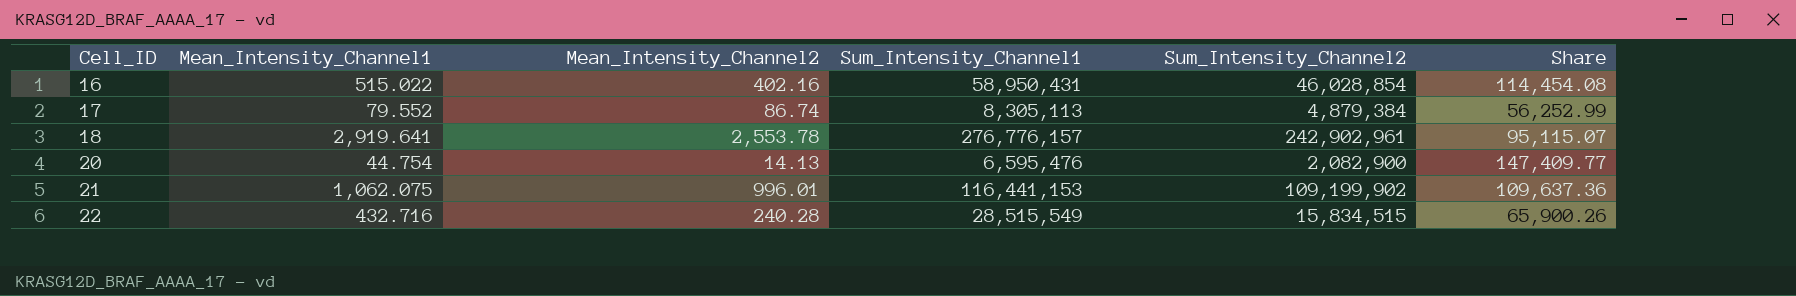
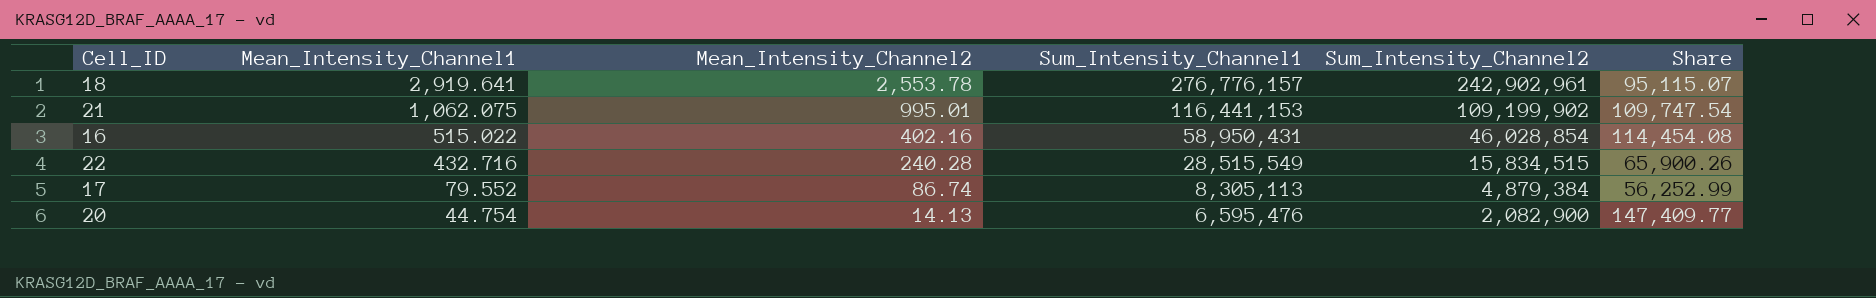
row order: Cell_ID ascending -> Mean_Intensity_Channel1 descending
21 | Mean_Intensity_Channel2: 996.01 -> 995.01
21 | Share: 109,637.36 -> 109,747.54

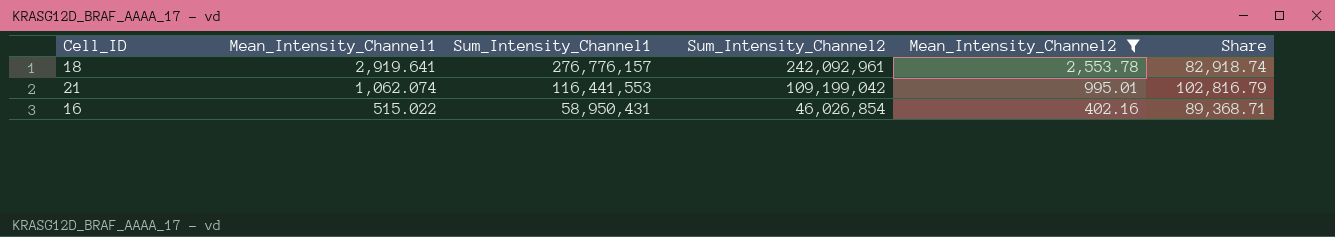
filter: none -> Mean_Intensity_Channel2 >= 402.16
column Mean_Intensity_Channel2 | position: 3 -> 5
column Share | formula: [Sum_Intensity_Channel2] / [Mean_Intensity_Channel2] -> [Sum_Intensity_Channel2] / [Mean_Intensity_Channel1]
18 | Sum_Intensity_Channel2: 242,902,961 -> 242,092,961
21 | Mean_Intensity_Channel1: 1,062.075 -> 1,062.074
21 | Sum_Intensity_Channel1: 116,441,153 -> 116,441,553
21 | Sum_Intensity_Channel2: 109,199,902 -> 109,199,042
16 | Sum_Intensity_Channel2: 46,028,854 -> 46,026,854

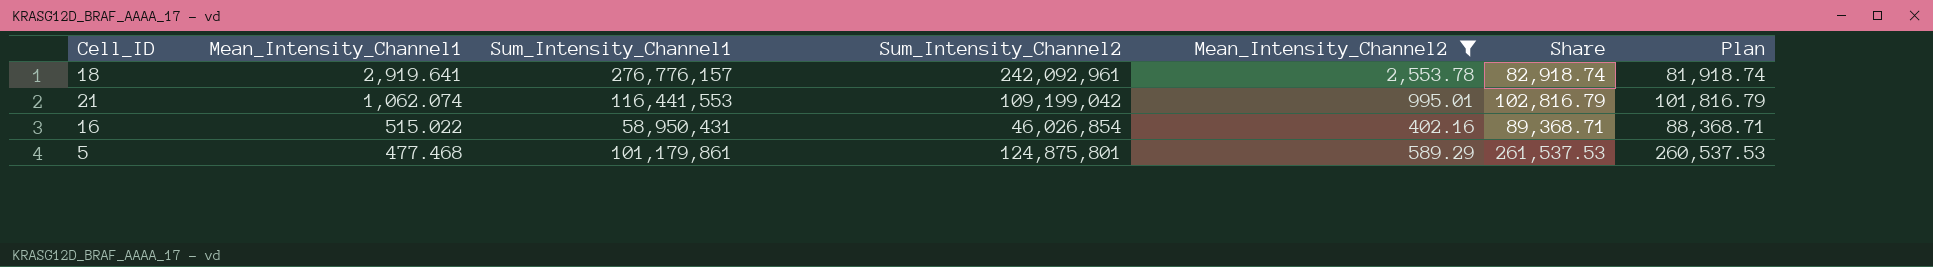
column Plan | formula: none -> [Share] - 1000
row 5: none -> 477.468 | 101,179,861 | 124,875,801 | 589.29 | 261,537.53 | 260,537.53

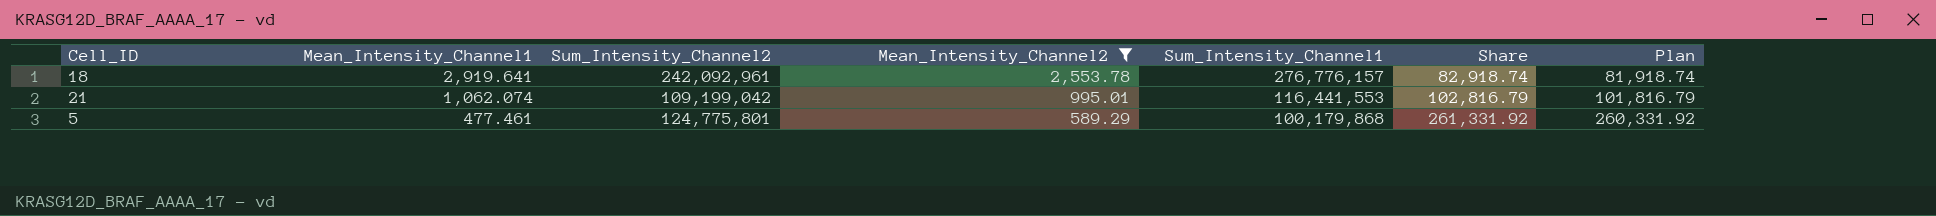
column Sum_Intensity_Channel1 | position: 3 -> 5
row 16: 515.022 | 58,950,431 | 46,026,854 | 402.16 | 89,368.71 | 88,368.71 -> none
5 | Mean_Intensity_Channel1: 477.468 -> 477.461
5 | Sum_Intensity_Channel2: 124,875,801 -> 124,775,801
5 | Sum_Intensity_Channel1: 101,179,861 -> 100,179,868
5 | Share: 261,537.53 -> 261,331.92
5 | Plan: 260,537.53 -> 260,331.92

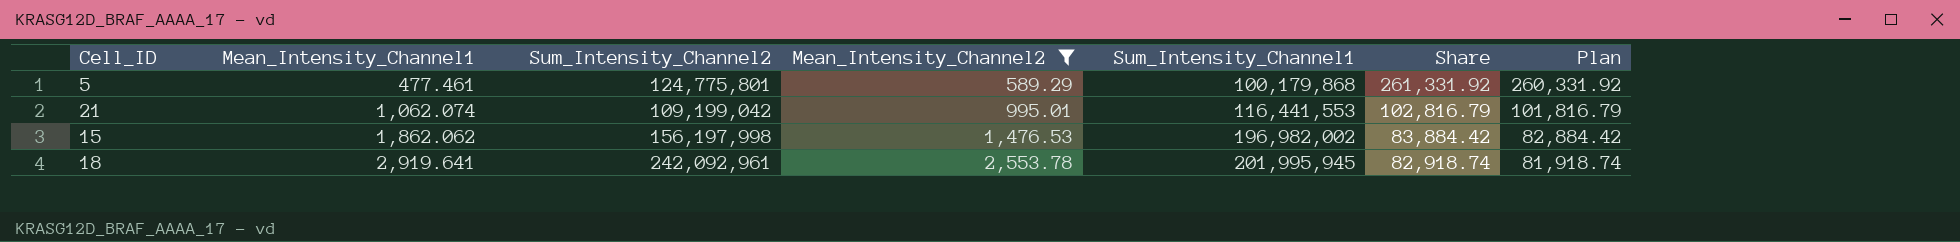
row order: Mean_Intensity_Channel1 descending -> Mean_Intensity_Channel1 ascending
row 15: none -> 1,862.062 | 156,197,998 | 1,476.53 | 196,982,002 | 83,884.42 | 82,884.42
18 | Sum_Intensity_Channel1: 276,776,157 -> 201,995,945

